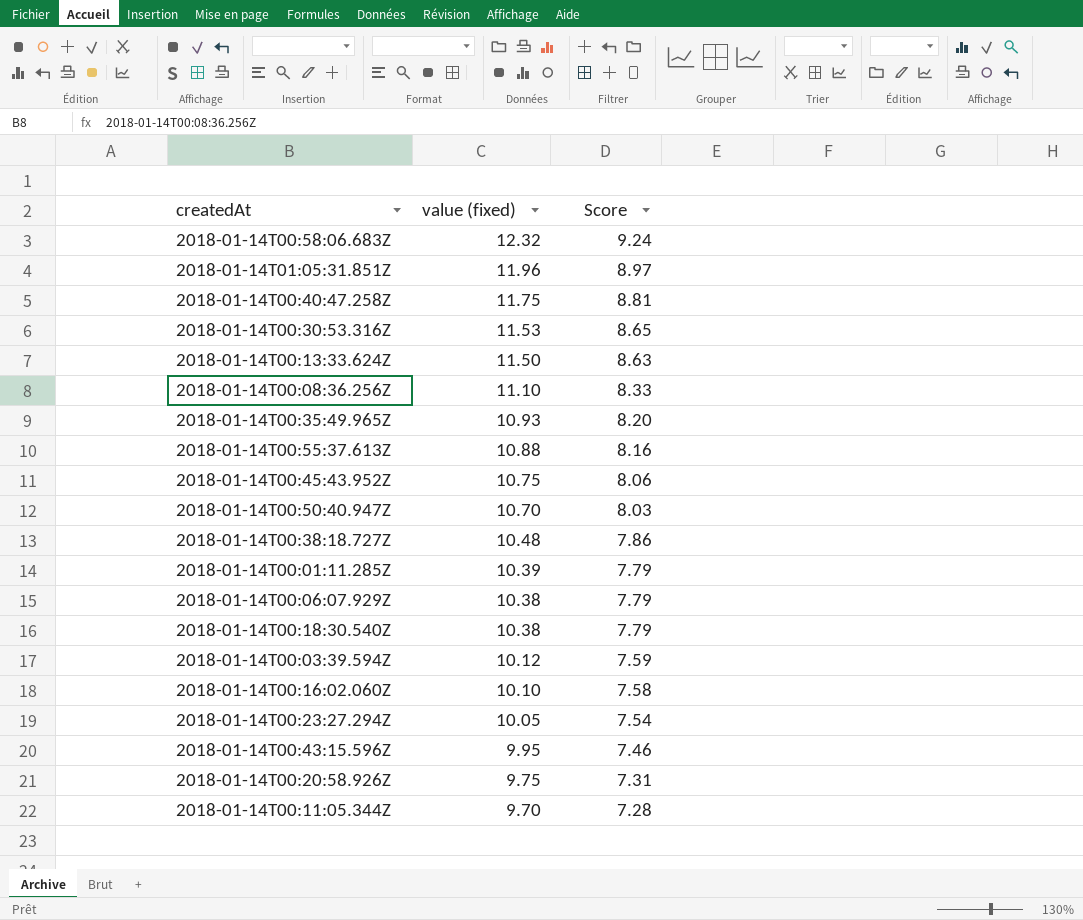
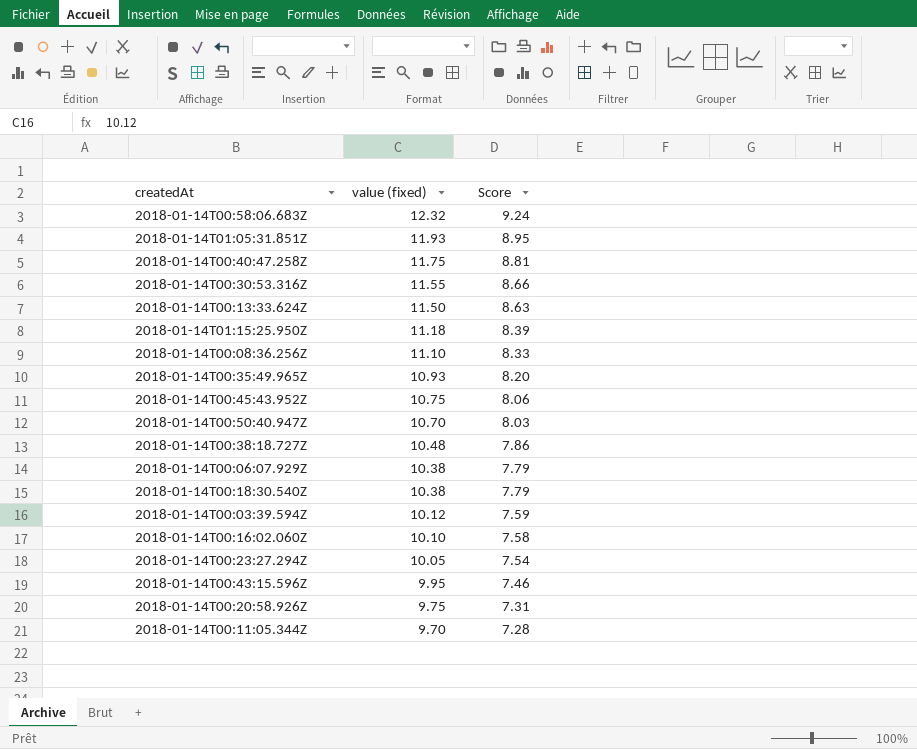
row 2018-01-14T00:55:37.613Z: 10.88 | 8.16 -> none
row 2018-01-14T00:01:11.285Z: 10.39 | 7.79 -> none
2018-01-14T01:05:31.851Z | value (fixed): 11.96 -> 11.93
2018-01-14T01:05:31.851Z | Score: 8.97 -> 8.95
2018-01-14T00:30:53.316Z | value (fixed): 11.53 -> 11.55
2018-01-14T00:30:53.316Z | Score: 8.65 -> 8.66
row 2018-01-14T01:15:25.950Z: none -> 11.18 | 8.39

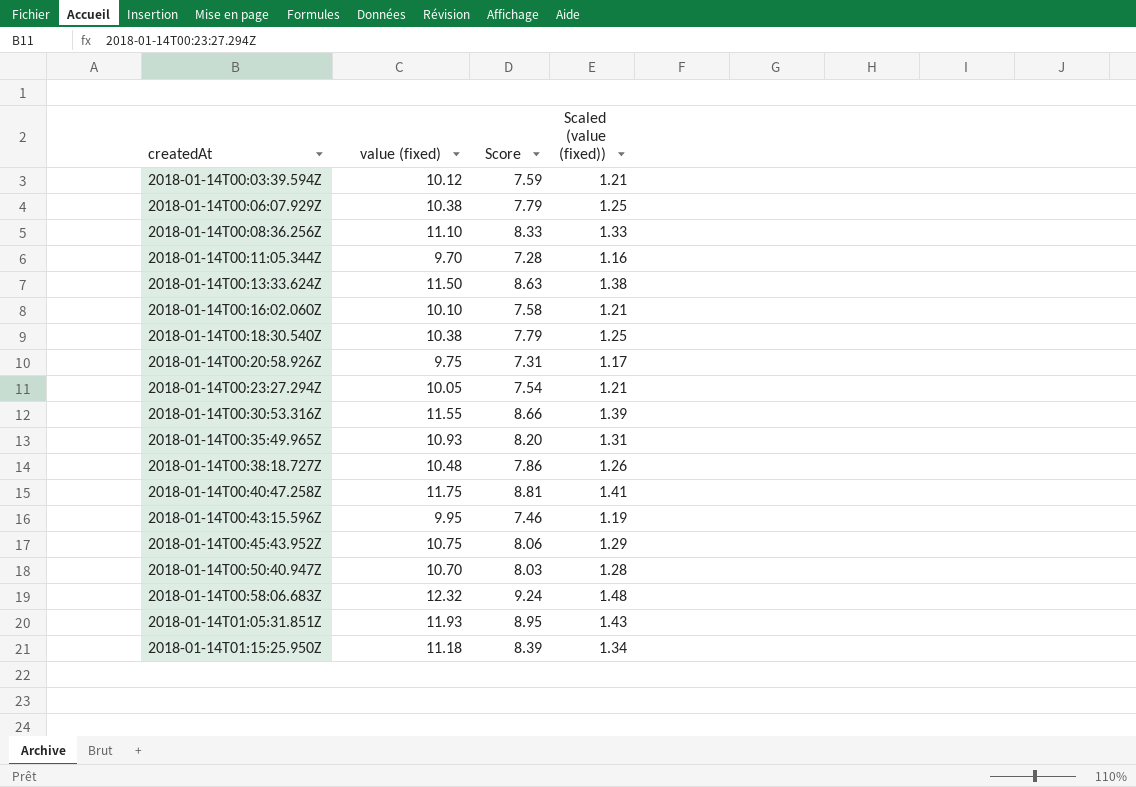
row order: value (fixed) descending -> createdAt ascending
column Scaled (value (fixed)) | formula: none -> [value (fixed)] * 0.12

